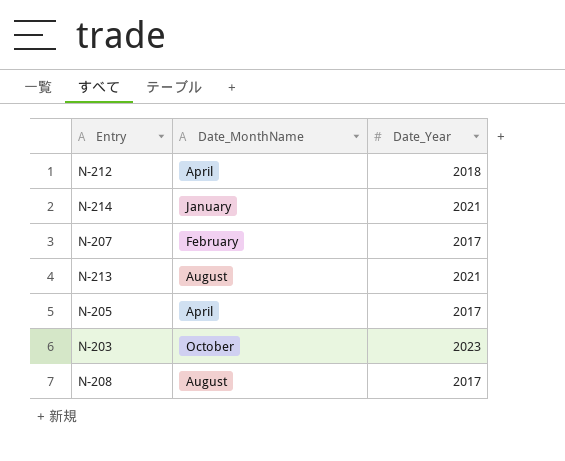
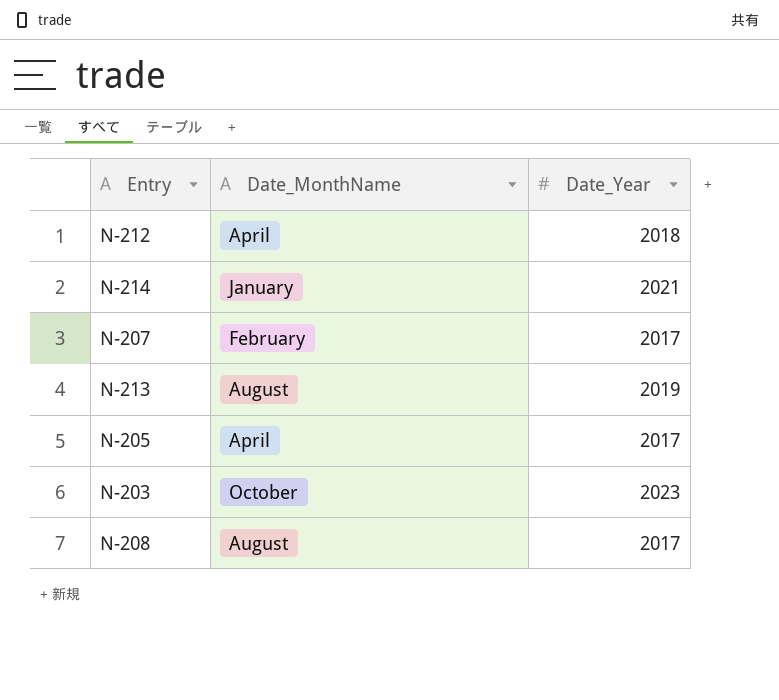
N-213 | Date_Year: 2021 -> 2019

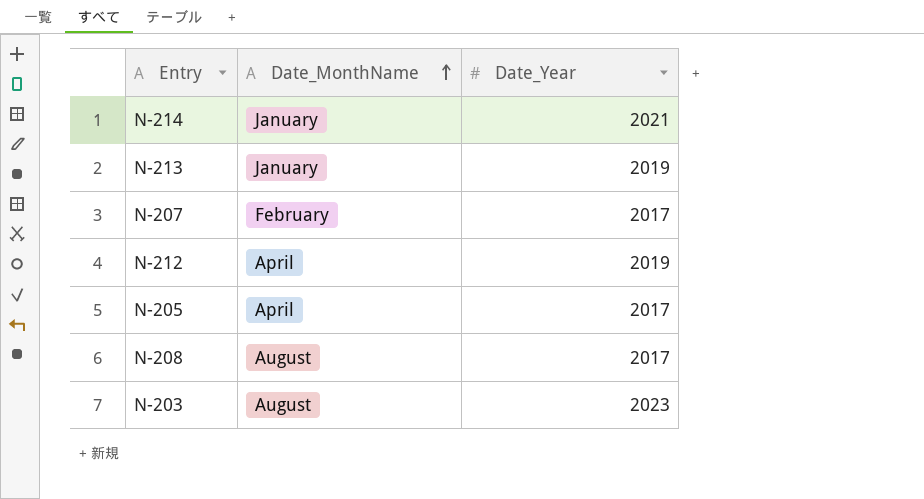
row order: none -> Date_MonthName ascending
N-213 | Date_MonthName: August -> January
N-212 | Date_Year: 2018 -> 2019
N-203 | Date_MonthName: October -> August

